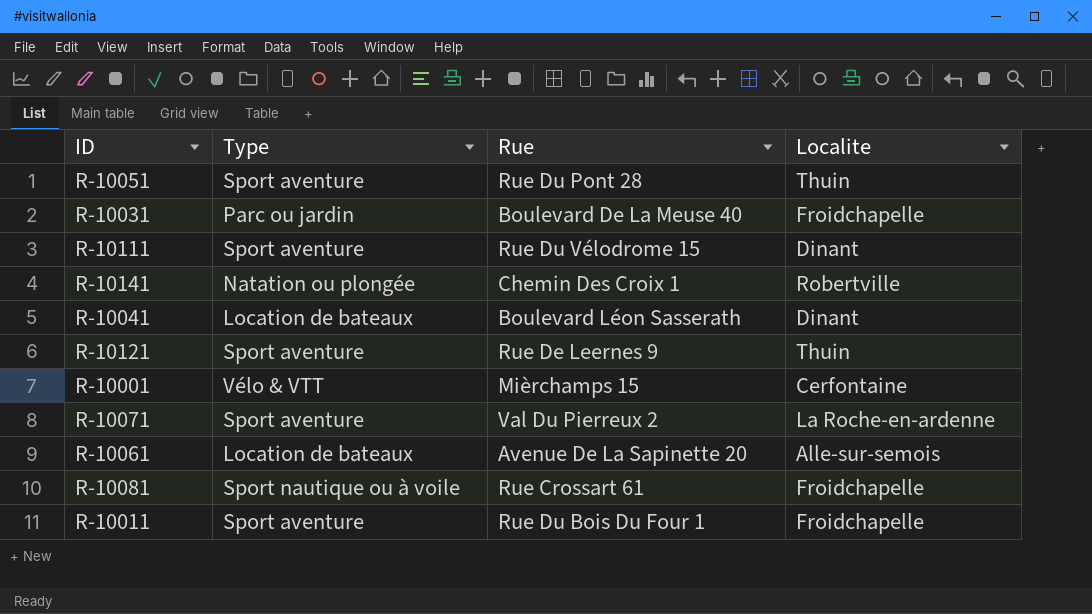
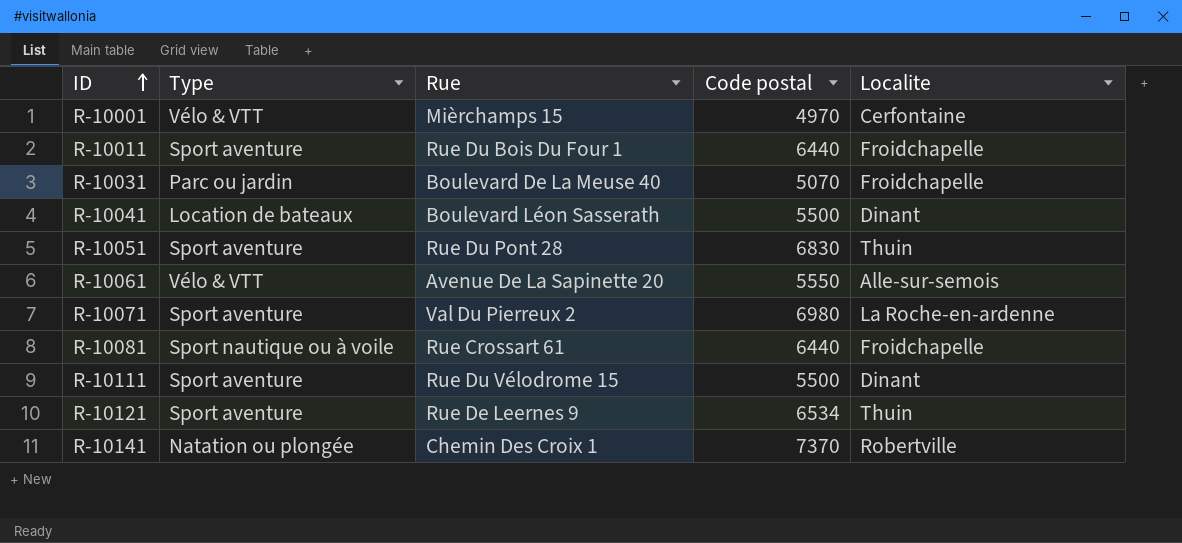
row order: none -> ID ascending
column Code postal | position: none -> 4
R-10061 | Type: Location de bateaux -> Vélo & VTT

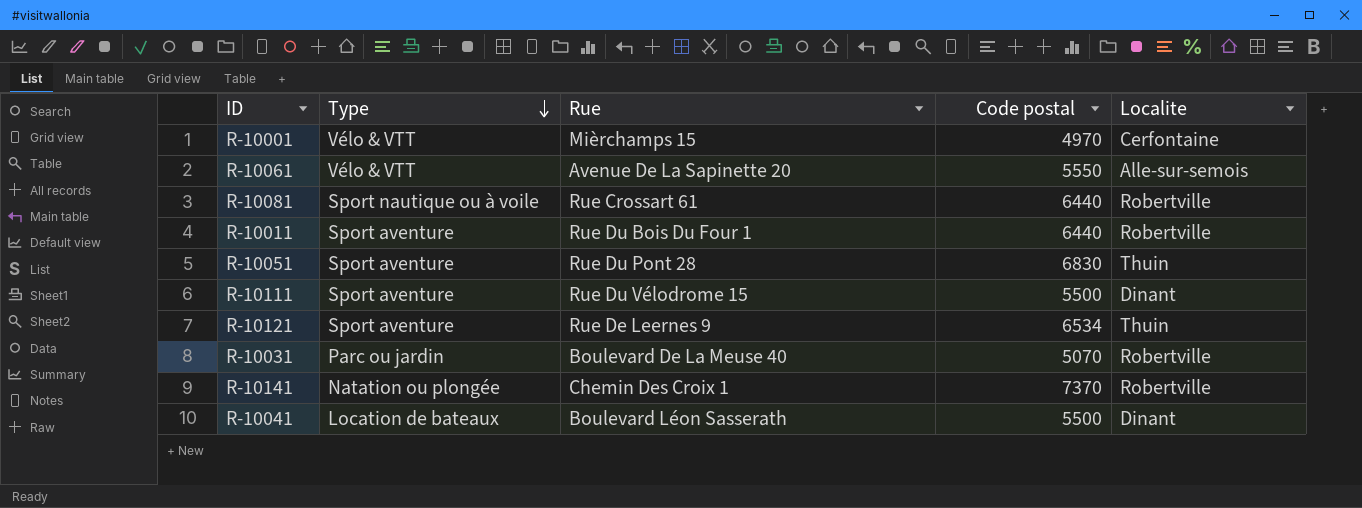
row order: ID ascending -> Type descending
row R-10071: Sport aventure | Val Du Pierreux 2 | 6980 | La Roche-en-ardenne -> none
R-10081 | Localite: Froidchapelle -> Robertville
R-10011 | Localite: Froidchapelle -> Robertville
R-10031 | Localite: Froidchapelle -> Robertville

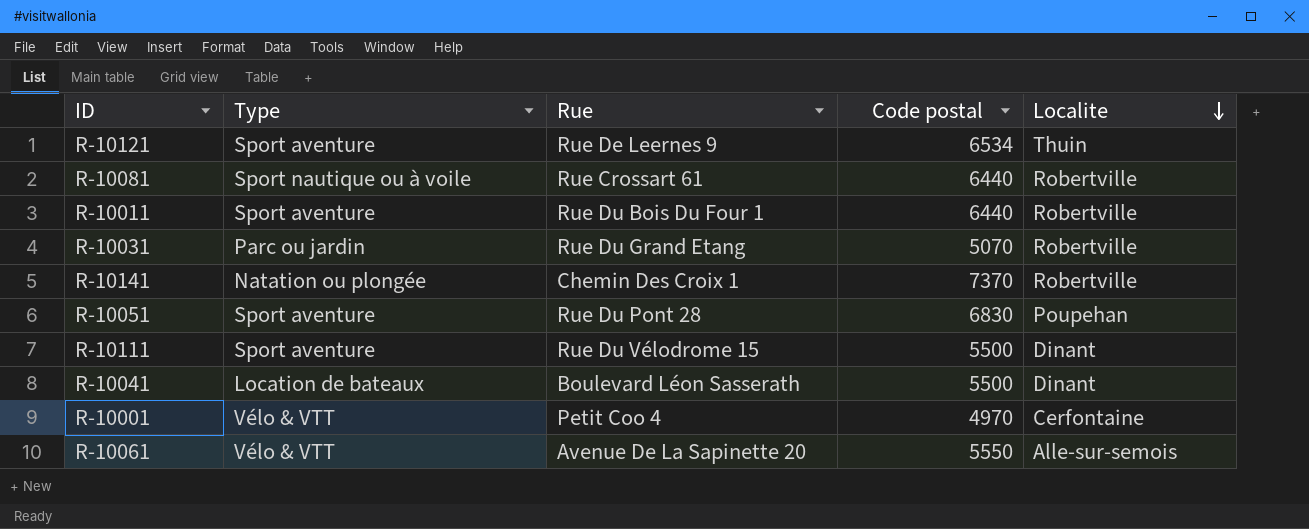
row order: Type descending -> Localite descending
R-10031 | Rue: Boulevard De La Meuse 40 -> Rue Du Grand Etang
R-10051 | Localite: Thuin -> Poupehan
R-10001 | Rue: Mièrchamps 15 -> Petit Coo 4

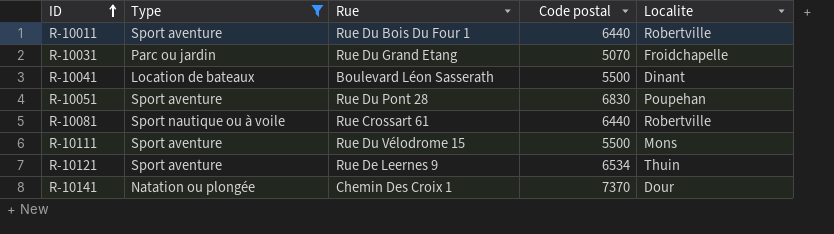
filter: none -> Type != Vélo & VTT
row order: Localite descending -> ID ascending
R-10031 | Localite: Robertville -> Froidchapelle
R-10111 | Localite: Dinant -> Mons
R-10141 | Localite: Robertville -> Dour

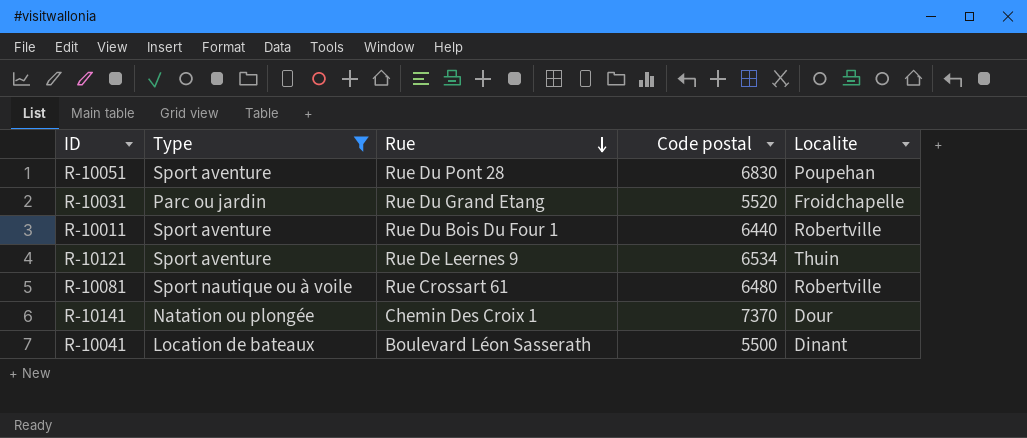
row order: ID ascending -> Rue descending
row R-10111: Sport aventure | Rue Du Vélodrome 15 | 5500 | Mons -> none
R-10031 | Code postal: 5070 -> 5520
R-10081 | Code postal: 6440 -> 6480

